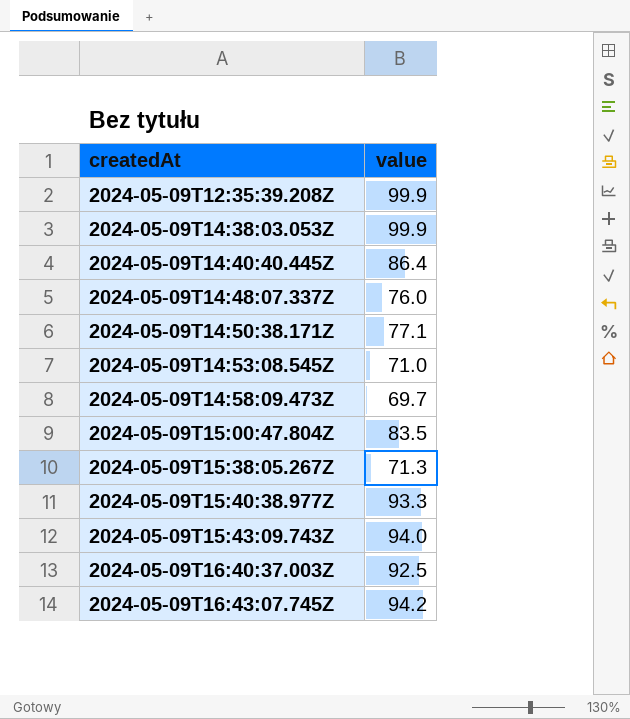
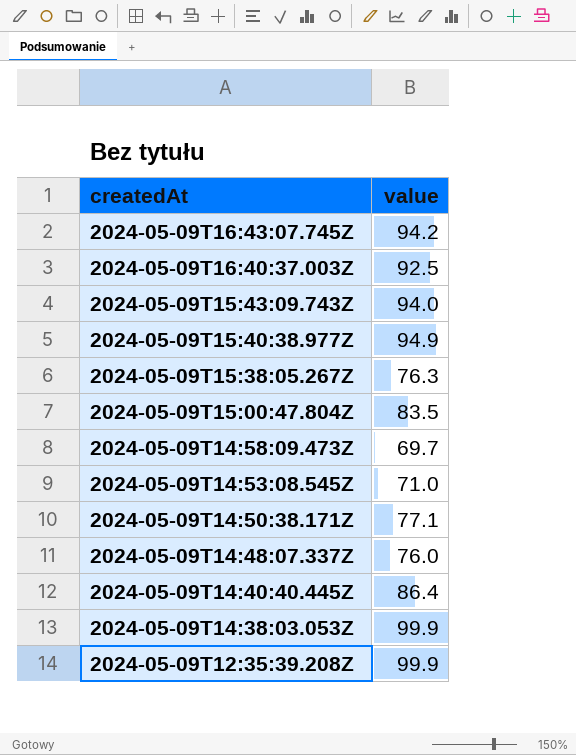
row order: createdAt ascending -> createdAt descending
2024-05-09T15:40:38.977Z | value: 93.3 -> 94.9
2024-05-09T15:38:05.267Z | value: 71.3 -> 76.3

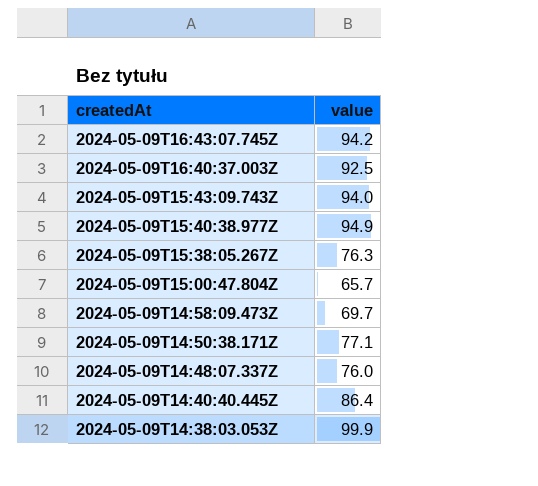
row 2024-05-09T14:53:08.545Z: 71.0 -> none
row 2024-05-09T12:35:39.208Z: 99.9 -> none
2024-05-09T15:00:47.804Z | value: 83.5 -> 65.7

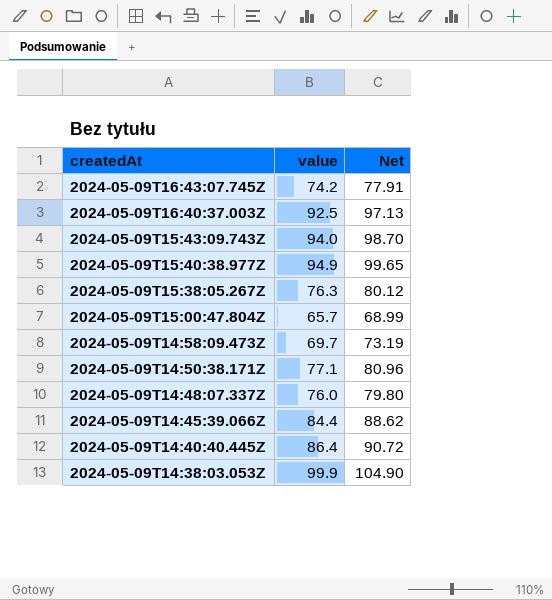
column Net | formula: none -> [value] * 1.05
2024-05-09T16:43:07.745Z | value: 94.2 -> 74.2
row 2024-05-09T14:45:39.066Z: none -> 84.4 | 88.62

